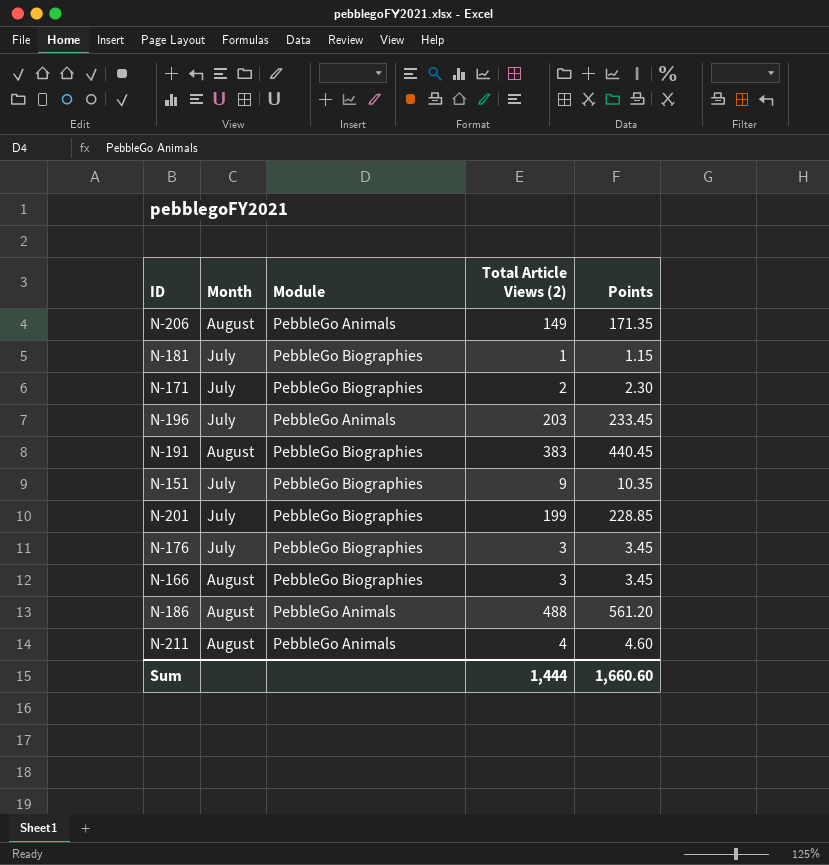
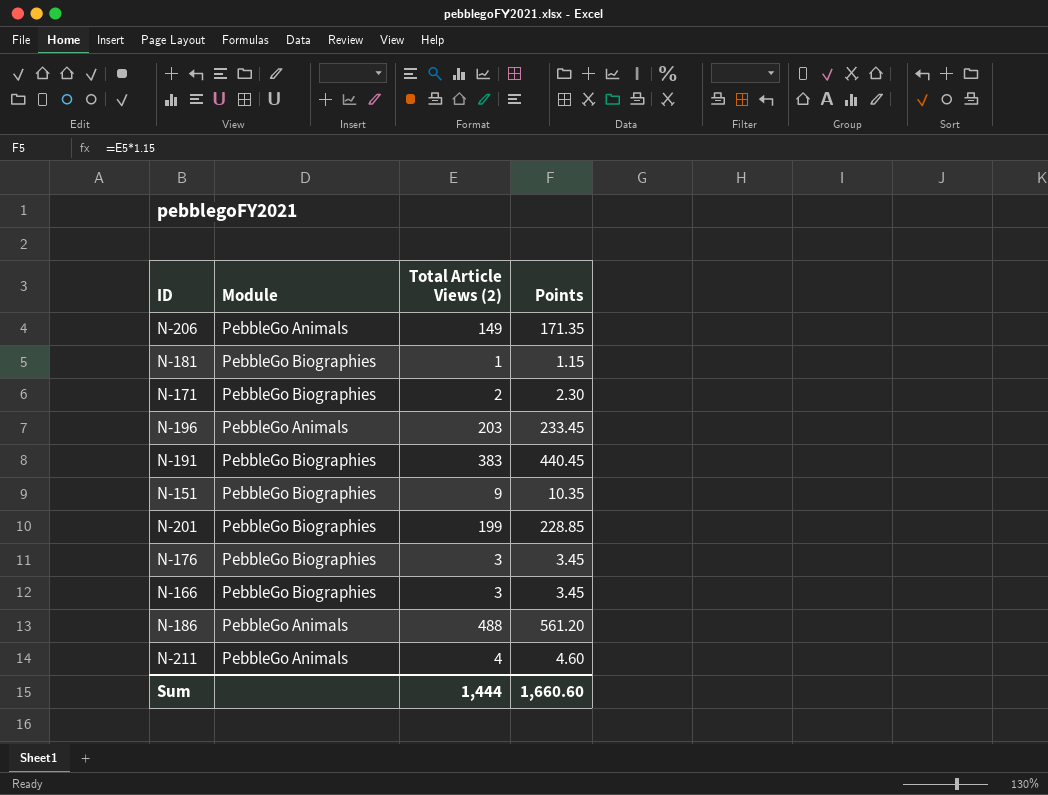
column Month | position: 2 -> none

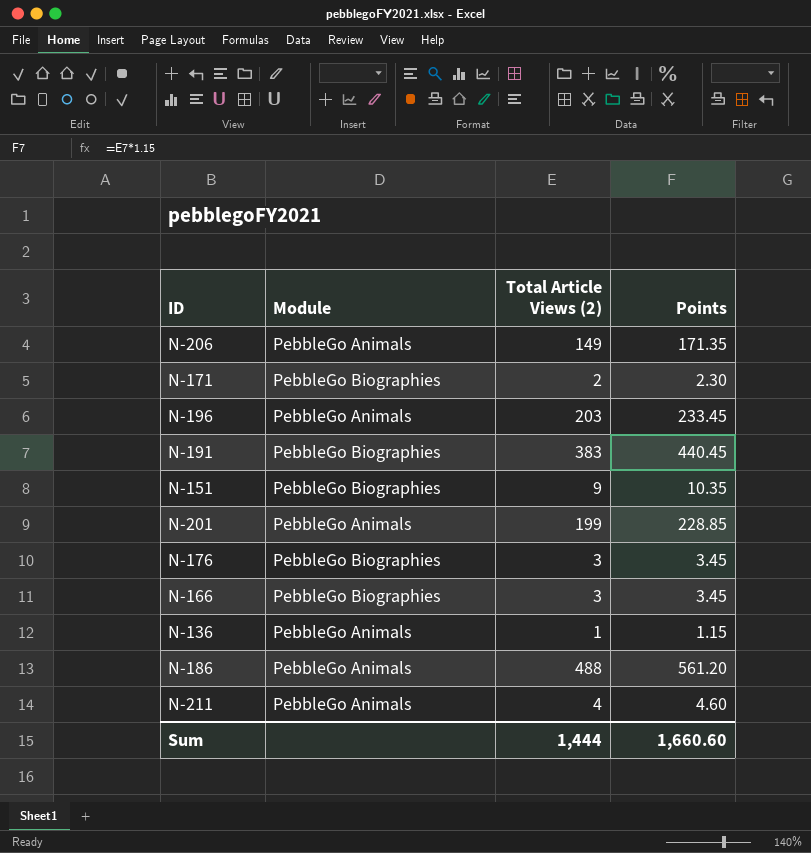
row N-181: PebbleGo Biographies | 1 | 1.15 -> none
N-201 | Module: PebbleGo Biographies -> PebbleGo Animals
row N-136: none -> PebbleGo Animals | 1 | 1.15

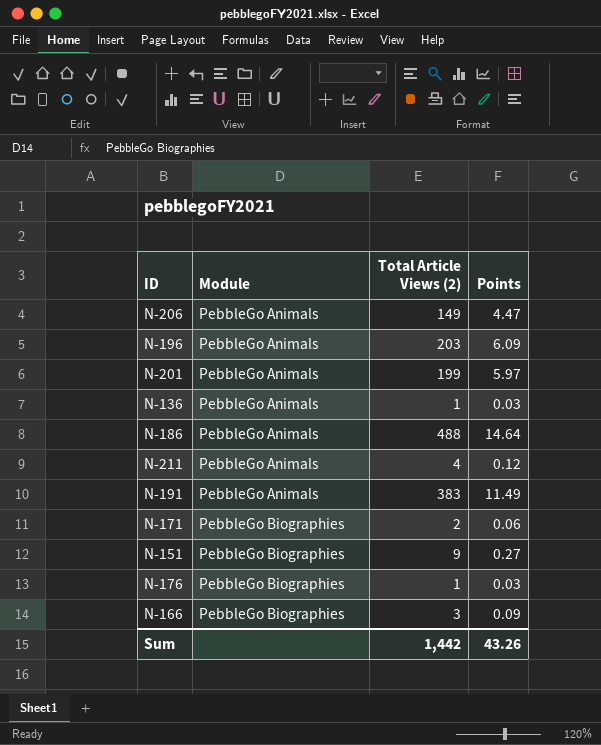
row order: none -> Module ascending
column Points | formula: [Total Article Views (2)] * 1.15 -> [Total Article Views (2)] * 0.03
N-191 | Module: PebbleGo Biographies -> PebbleGo Animals
N-176 | Total Article Views (2): 3 -> 1
Sum | Total Article Views (2): 1,444 -> 1,442
Sum | Points: 1,660.60 -> 43.26

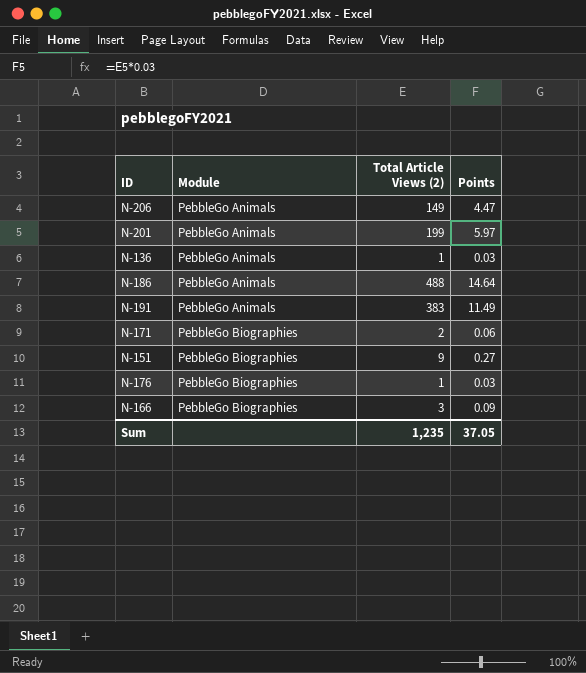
row N-196: PebbleGo Animals | 203 | 6.09 -> none
row N-211: PebbleGo Animals | 4 | 0.12 -> none
Sum | Total Article Views (2): 1,442 -> 1,235
Sum | Points: 43.26 -> 37.05

